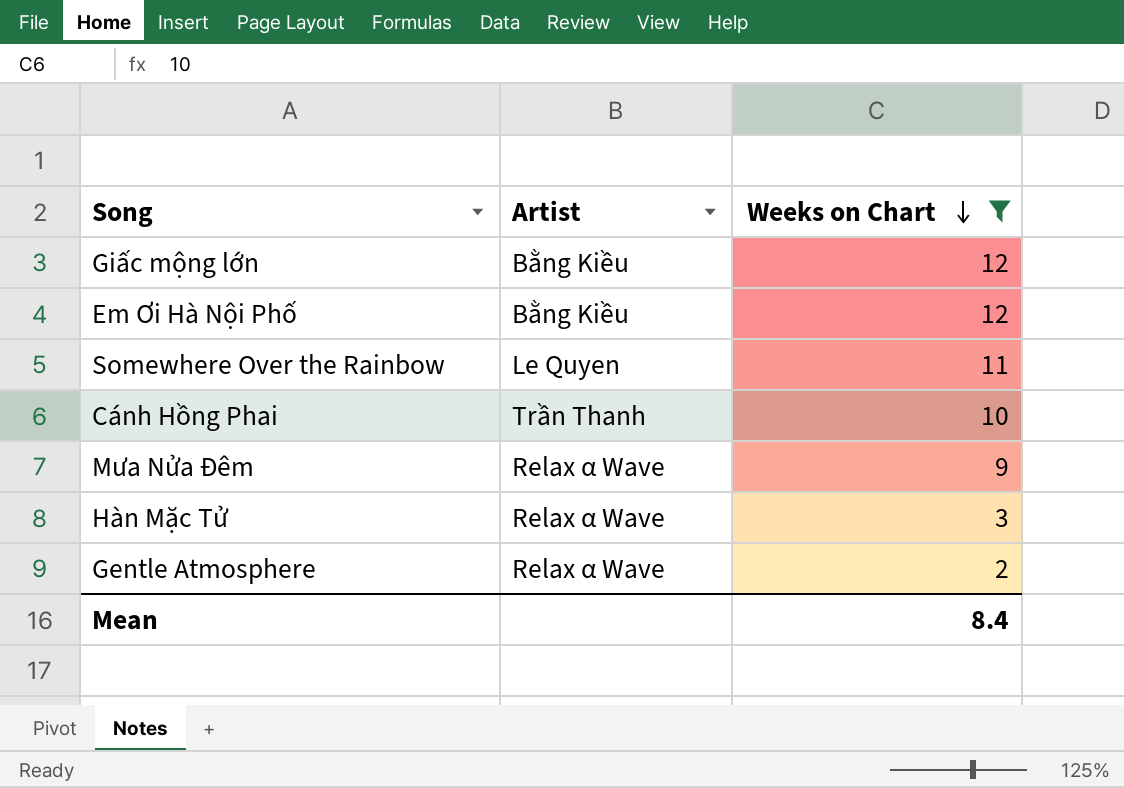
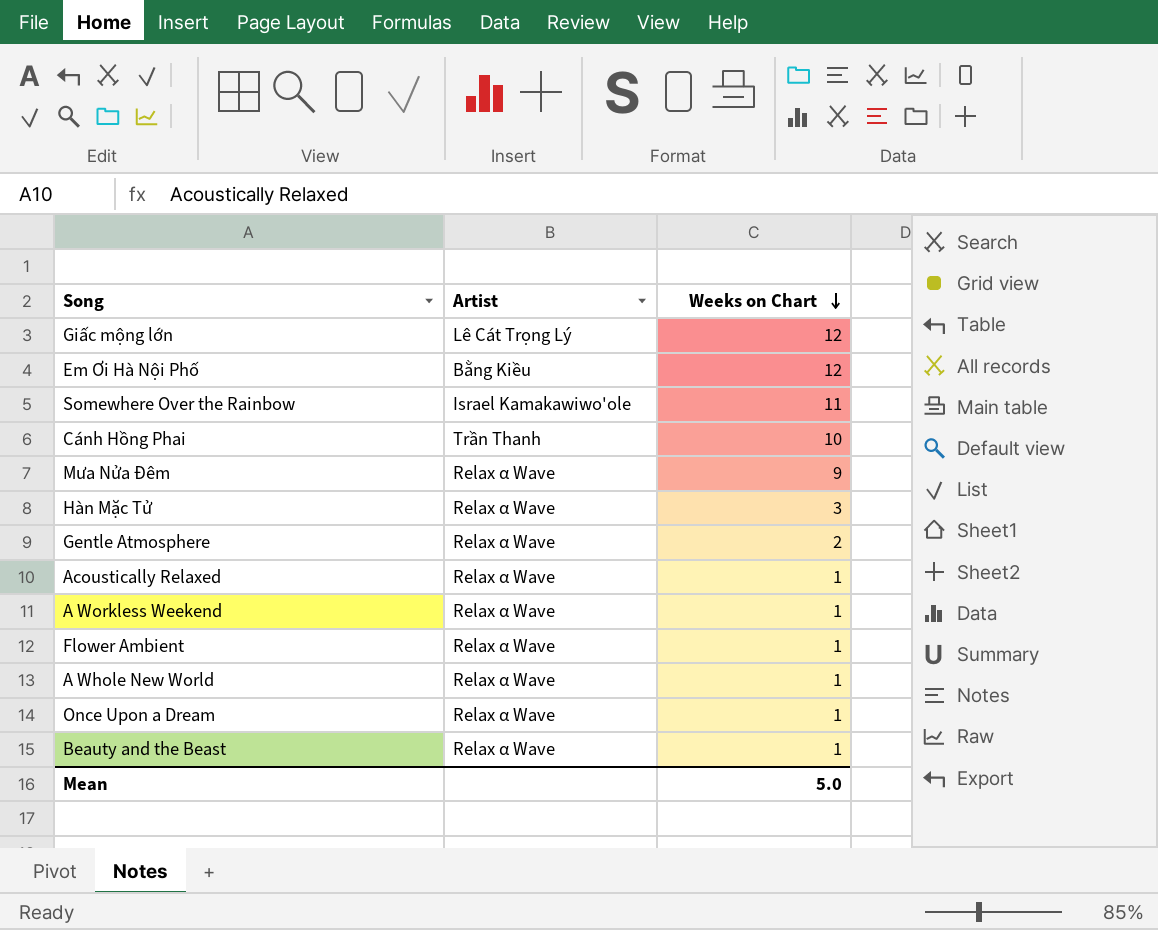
filter: Weeks on Chart != 1 -> none
Giấc mộng lớn | Artist: Bằng Kiều -> Lê Cát Trọng Lý
Somewhere Over the Rainbow | Artist: Le Quyen -> Israel Kamakawiwo'ole
Mean | Weeks on Chart: 8.4 -> 5.0

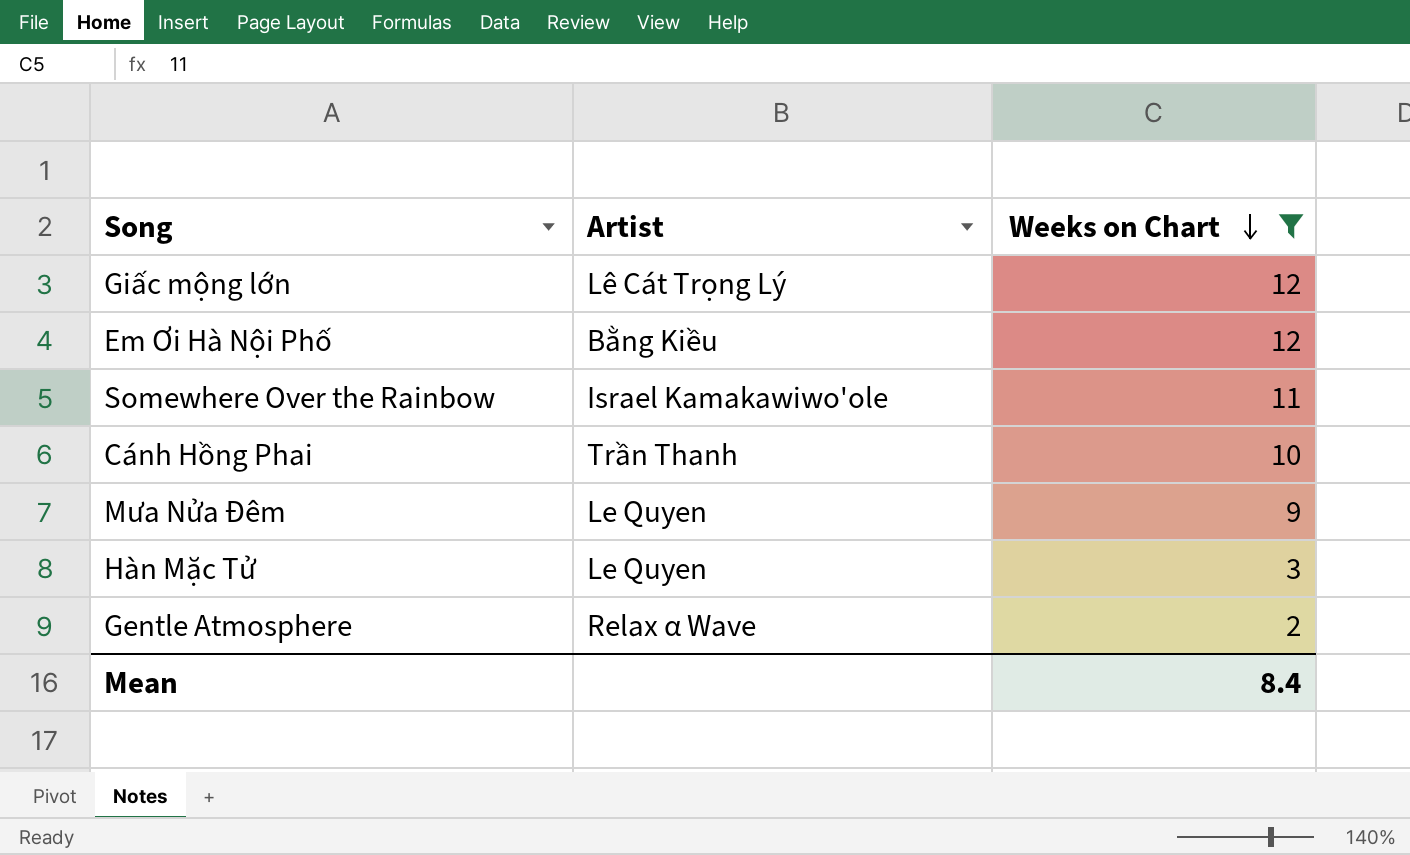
filter: none -> Weeks on Chart != 1
Mưa Nửa Đêm | Artist: Relax α Wave -> Le Quyen
Hàn Mặc Tử | Artist: Relax α Wave -> Le Quyen
Mean | Weeks on Chart: 5.0 -> 8.4

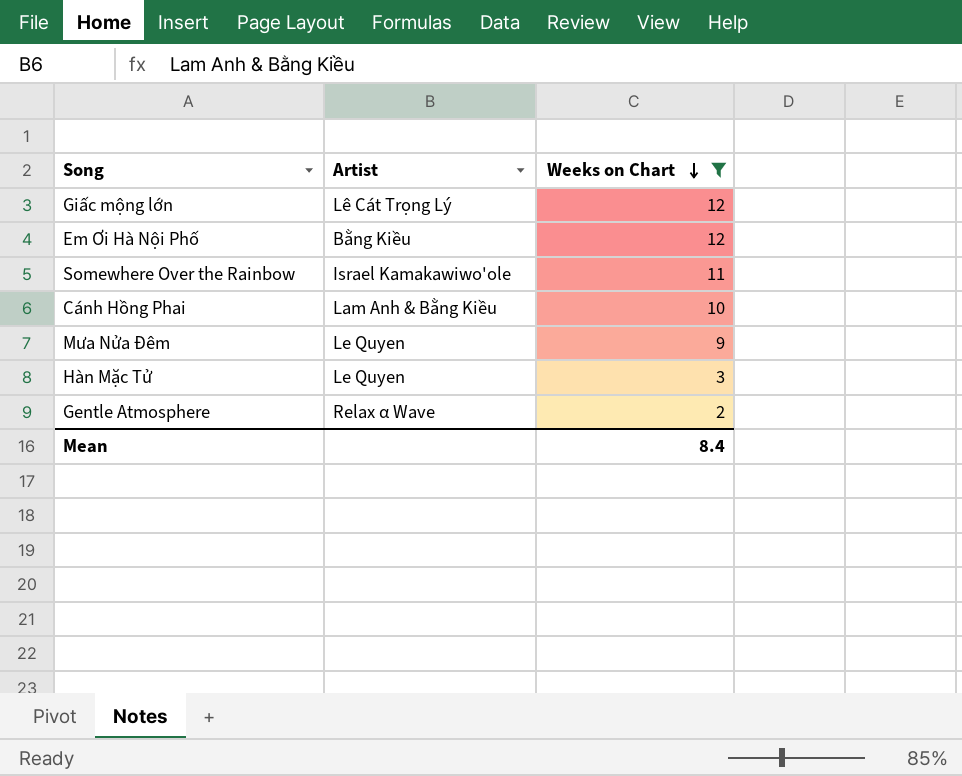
Cánh Hồng Phai | Artist: Trần Thanh -> Lam Anh & Bằng Kiều

